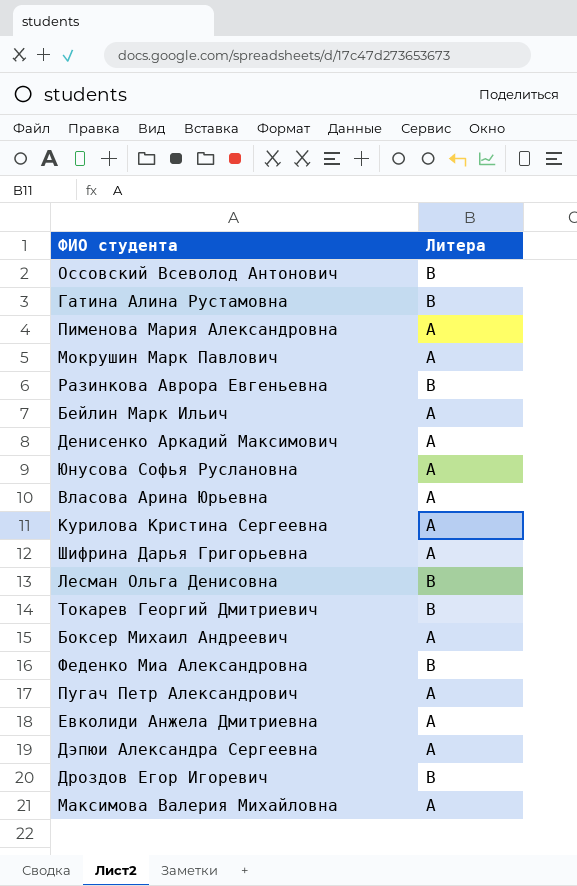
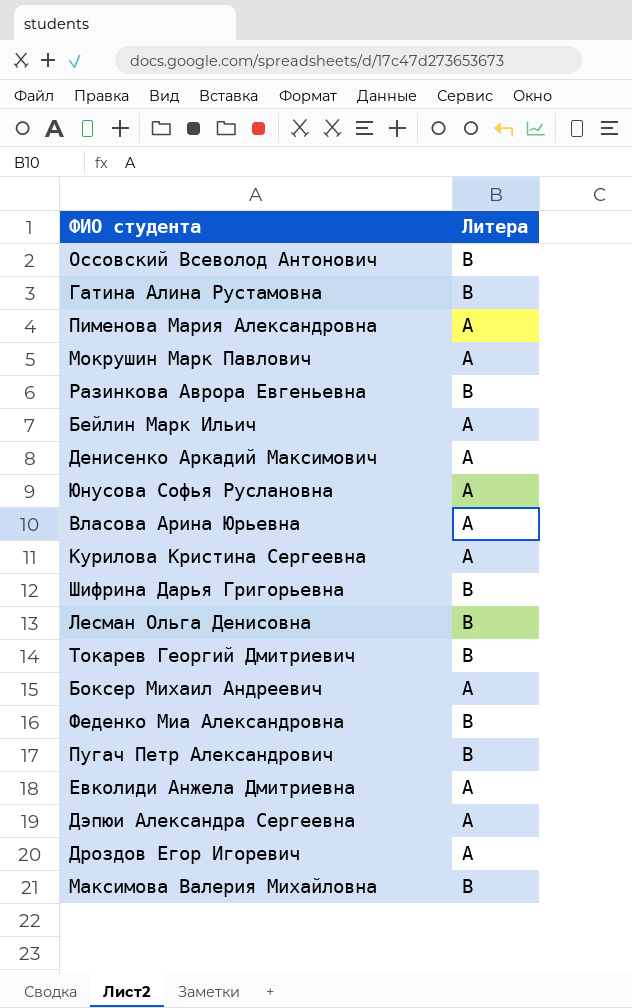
Шифрина Дарья Григорьевна | Литера: A -> B
Пугач Петр Александрович | Литера: A -> B
Дроздов Егор Игоревич | Литера: B -> A
Максимова Валерия Михайловна | Литера: A -> B

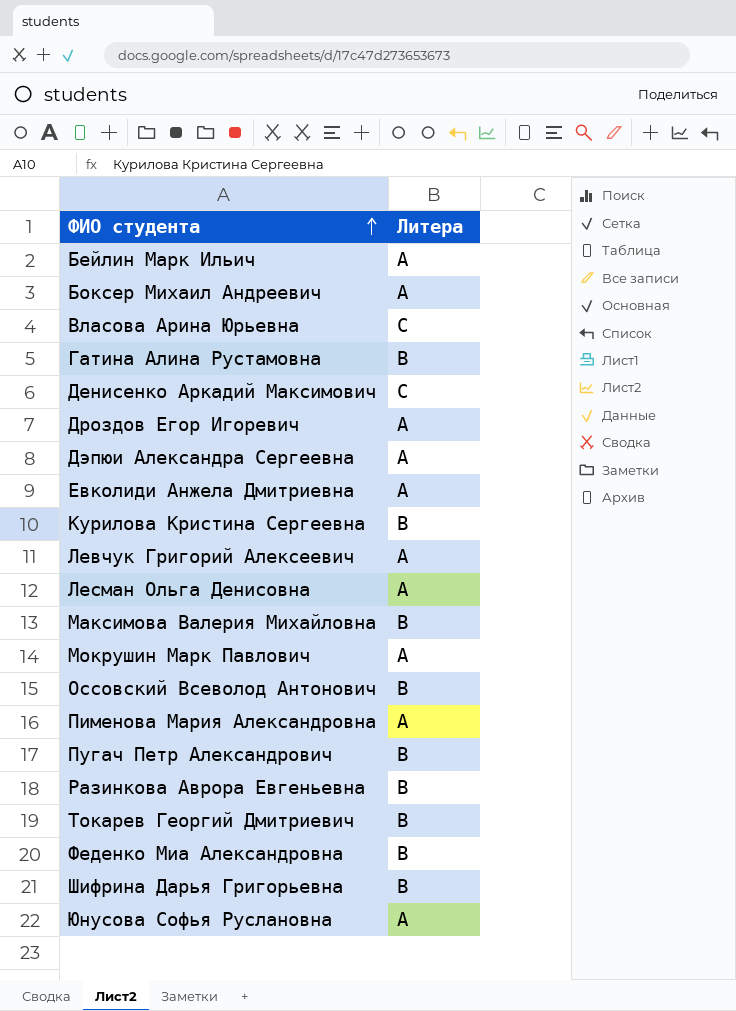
row order: none -> ФИО студента ascending
Власова Арина Юрьевна | Литера: A -> C
Денисенко Аркадий Максимович | Литера: A -> C
Курилова Кристина Сергеевна | Литера: A -> B
row Левчук Григорий Алексеевич: none -> A
Лесман Ольга Денисовна | Литера: B -> A

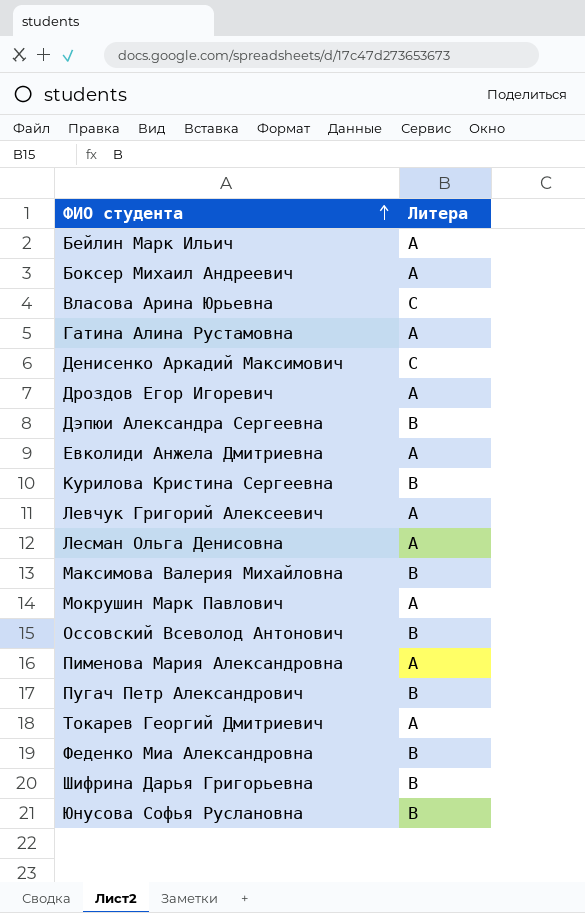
row Разинкова Аврора Евгеньевна: B -> none
Гатина Алина Рустамовна | Литера: B -> A
Дэпюи Александра Сергеевна | Литера: A -> B
Токарев Георгий Дмитриевич | Литера: B -> A
Юнусова Софья Руслановна | Литера: A -> B

